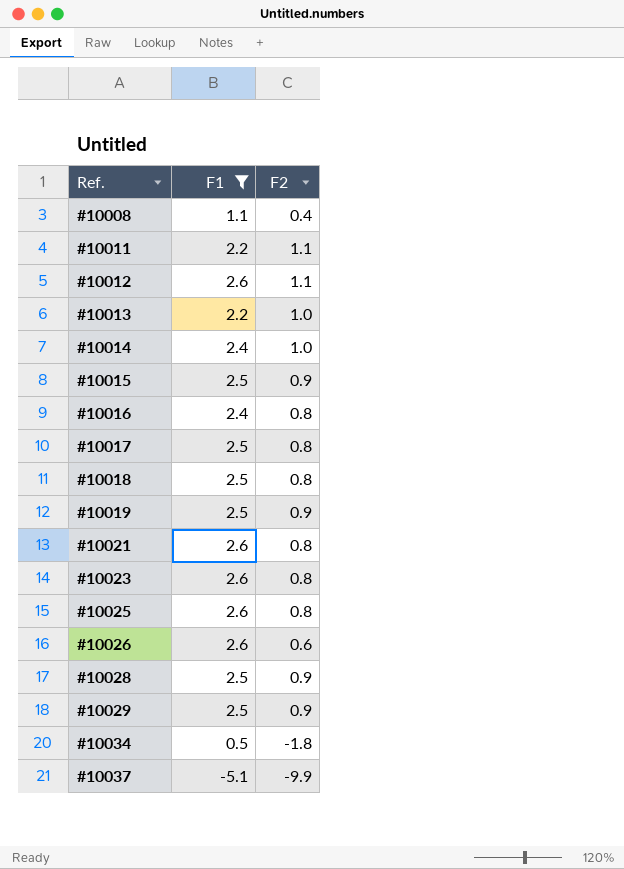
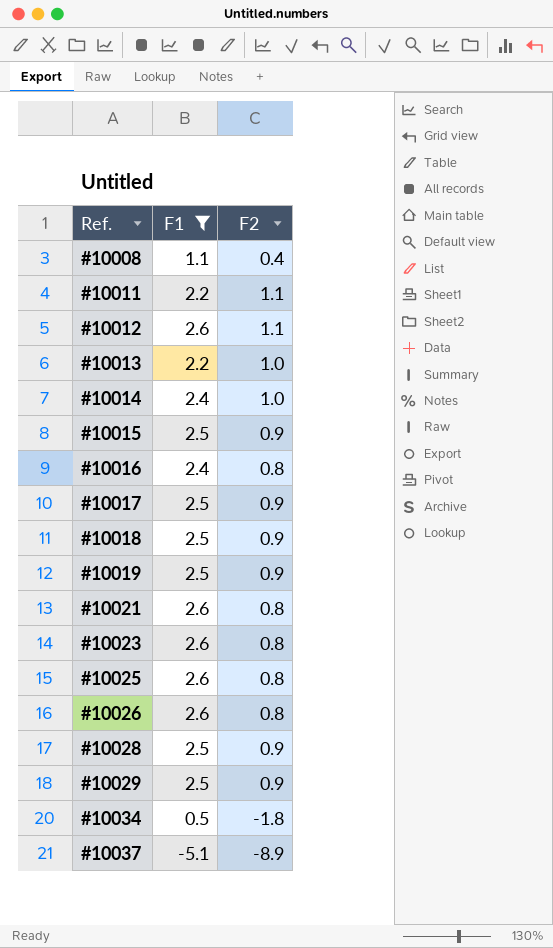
#10017 | F2: 0.8 -> 0.9
#10018 | F2: 0.8 -> 0.9
#10026 | F2: 0.6 -> 0.8
#10037 | F2: -9.9 -> -8.9

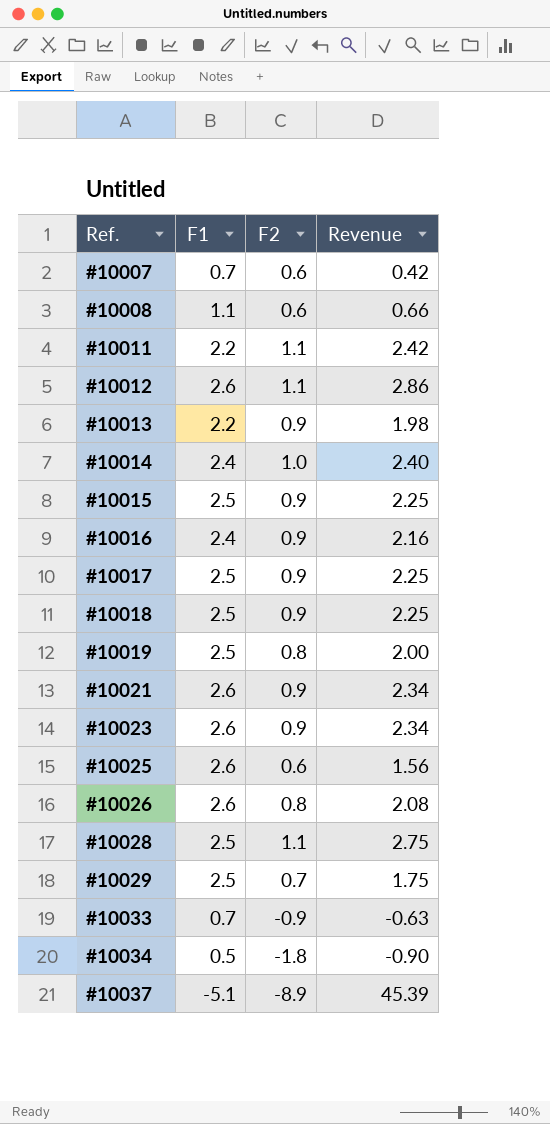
filter: F1 != 0.7 -> none
column Revenue | formula: none -> [F1] * [F2]
#10008 | F2: 0.4 -> 0.6
#10013 | F2: 1.0 -> 0.9
#10016 | F2: 0.8 -> 0.9
#10019 | F2: 0.9 -> 0.8
#10021 | F2: 0.8 -> 0.9
#10023 | F2: 0.8 -> 0.9
#10025 | F2: 0.8 -> 0.6
#10028 | F2: 0.9 -> 1.1
#10029 | F2: 0.9 -> 0.7

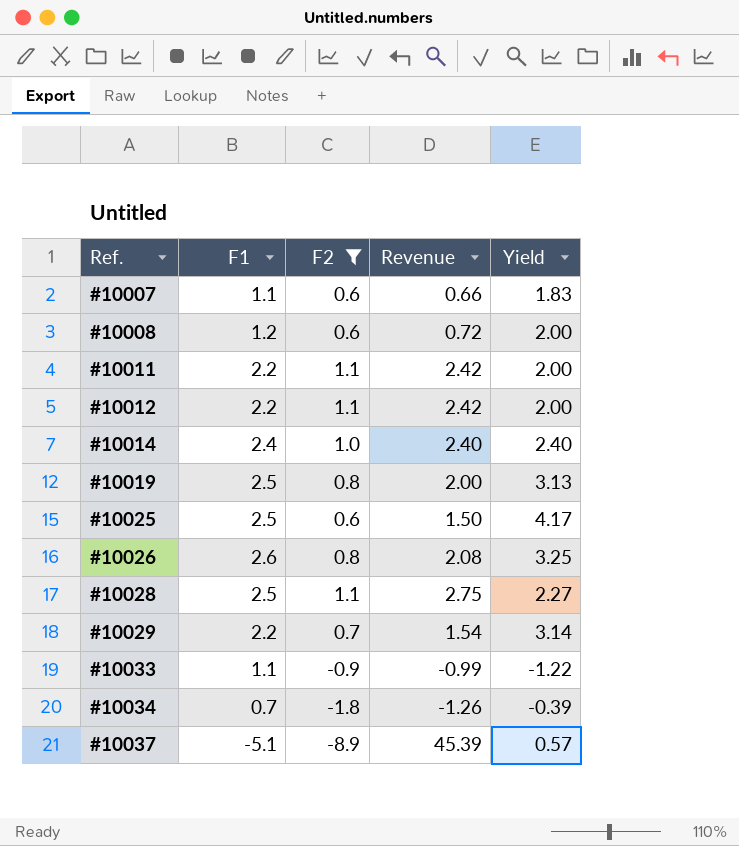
filter: none -> F2 != 0.9
column Yield | formula: none -> [F1] / [F2]
#10007 | F1: 0.7 -> 1.1
#10007 | Revenue: 0.42 -> 0.66
#10008 | F1: 1.1 -> 1.2
#10008 | Revenue: 0.66 -> 0.72
#10012 | F1: 2.6 -> 2.2
#10012 | Revenue: 2.86 -> 2.42
#10025 | F1: 2.6 -> 2.5
#10025 | Revenue: 1.56 -> 1.50
#10029 | F1: 2.5 -> 2.2
#10029 | Revenue: 1.75 -> 1.54
#10033 | F1: 0.7 -> 1.1
#10033 | Revenue: -0.63 -> -0.99
#10034 | F1: 0.5 -> 0.7
#10034 | Revenue: -0.90 -> -1.26

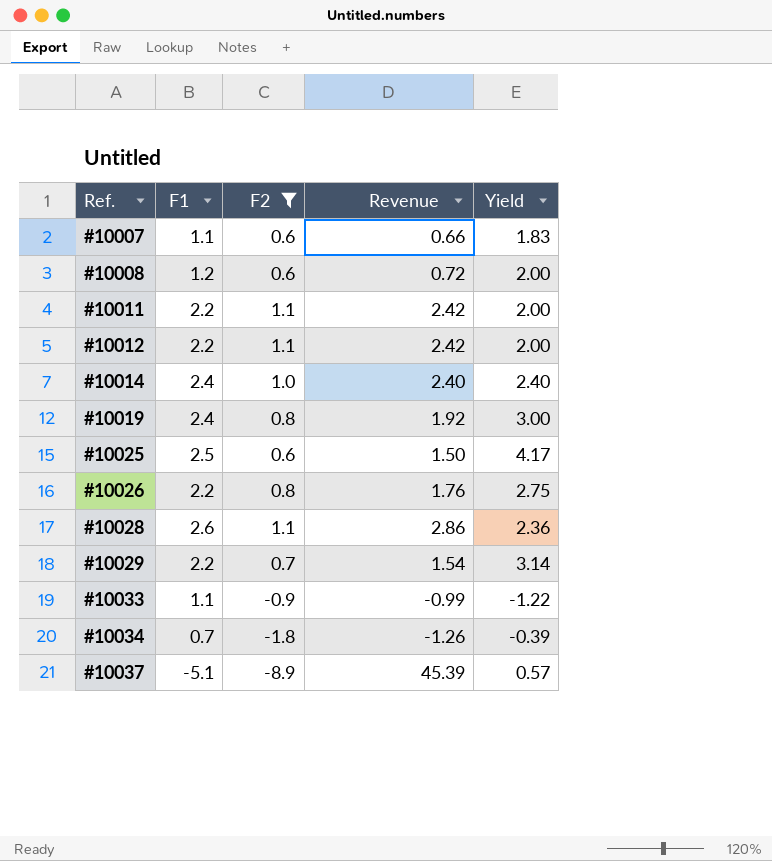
#10019 | F1: 2.5 -> 2.4
#10019 | Revenue: 2.00 -> 1.92
#10019 | Yield: 3.13 -> 3.00
#10026 | F1: 2.6 -> 2.2
#10026 | Revenue: 2.08 -> 1.76
#10026 | Yield: 3.25 -> 2.75
#10028 | F1: 2.5 -> 2.6
#10028 | Revenue: 2.75 -> 2.86
#10028 | Yield: 2.27 -> 2.36

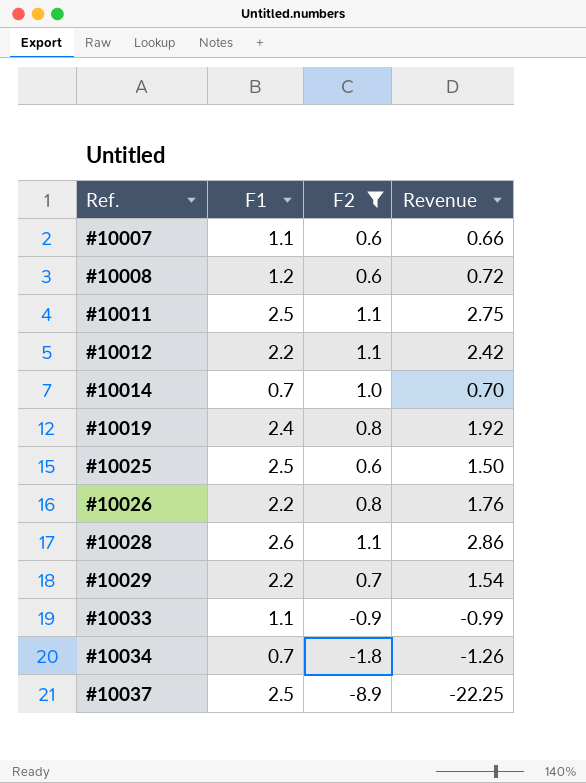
column Yield | formula: [F1] / [F2] -> none
#10011 | F1: 2.2 -> 2.5
#10011 | Revenue: 2.42 -> 2.75
#10014 | F1: 2.4 -> 0.7
#10014 | Revenue: 2.40 -> 0.70
#10037 | F1: -5.1 -> 2.5
#10037 | Revenue: 45.39 -> -22.25

